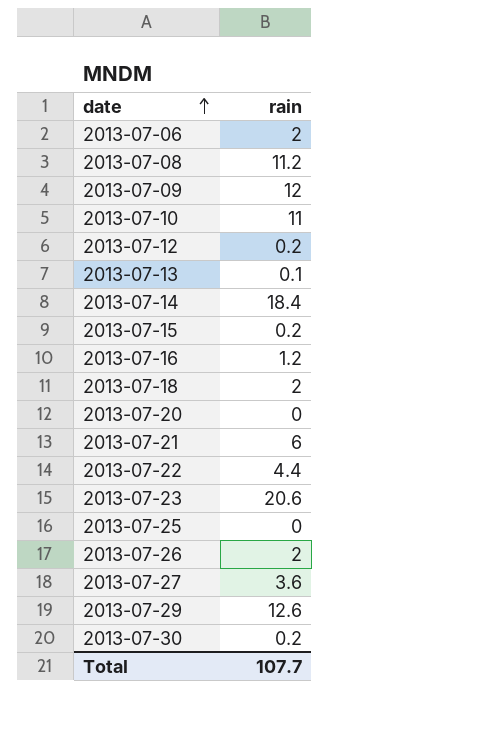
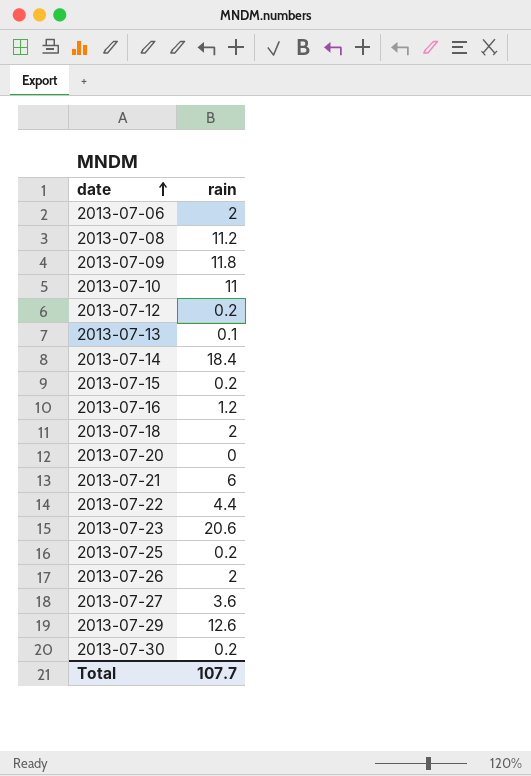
2013-07-09 | rain: 12 -> 11.8
2013-07-25 | rain: 0 -> 0.2

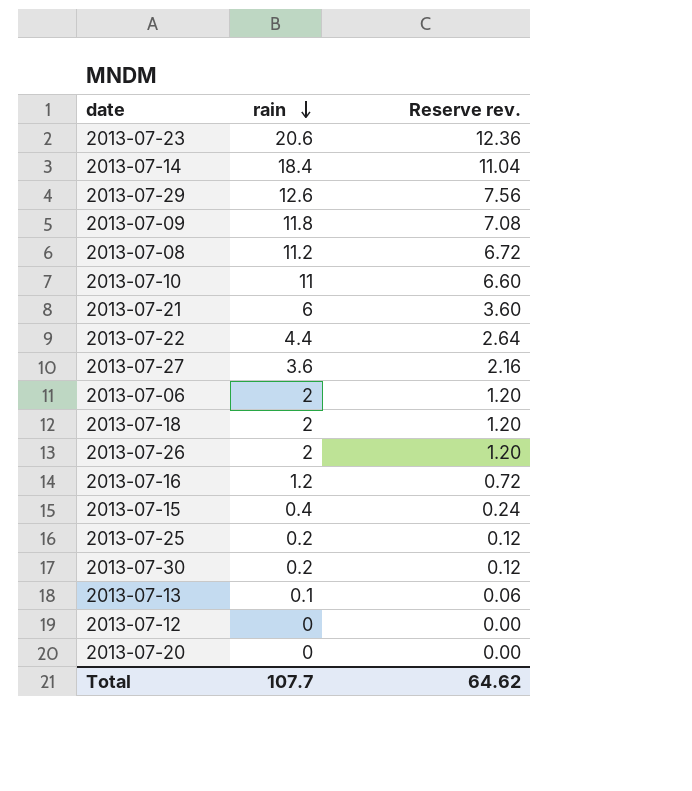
row order: date ascending -> rain descending
column Reserve rev. | formula: none -> [rain] * 0.6
2013-07-15 | rain: 0.2 -> 0.4
2013-07-12 | rain: 0.2 -> 0

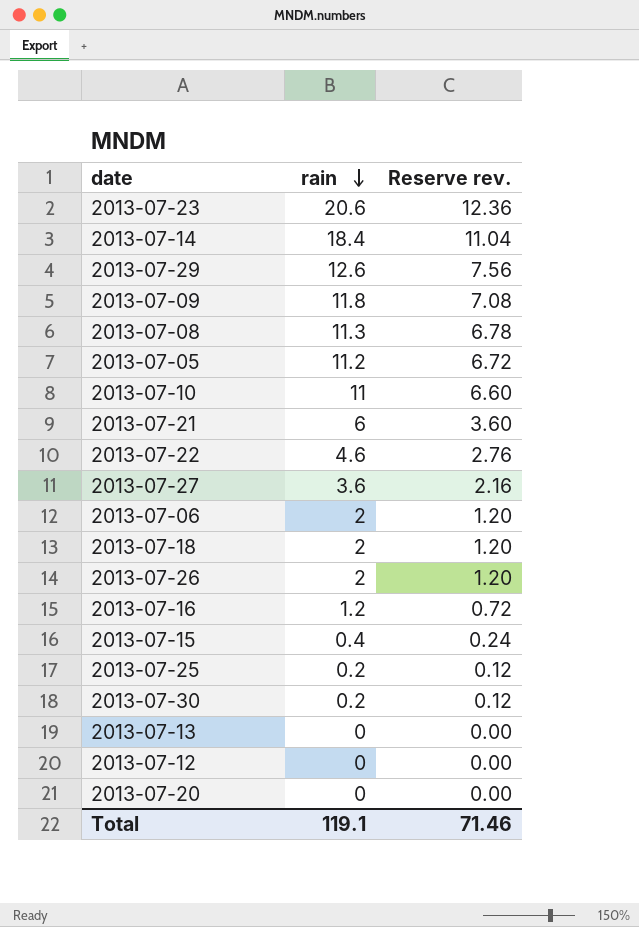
2013-07-08 | rain: 11.2 -> 11.3
2013-07-08 | Reserve rev.: 6.72 -> 6.78
row 2013-07-05: none -> 11.2 | 6.72
2013-07-22 | rain: 4.4 -> 4.6
2013-07-22 | Reserve rev.: 2.64 -> 2.76
2013-07-13 | rain: 0.1 -> 0
2013-07-13 | Reserve rev.: 0.06 -> 0.00
Total | rain: 107.7 -> 119.1
Total | Reserve rev.: 64.62 -> 71.46

